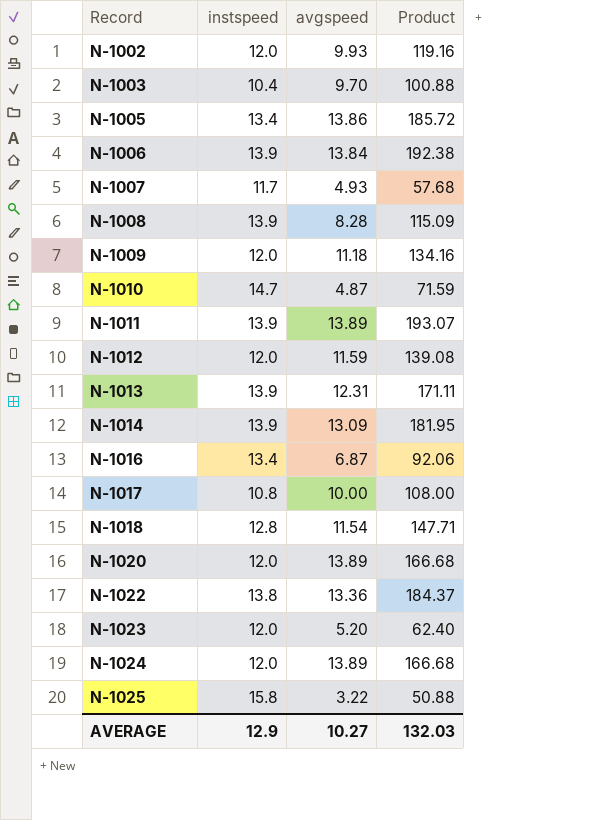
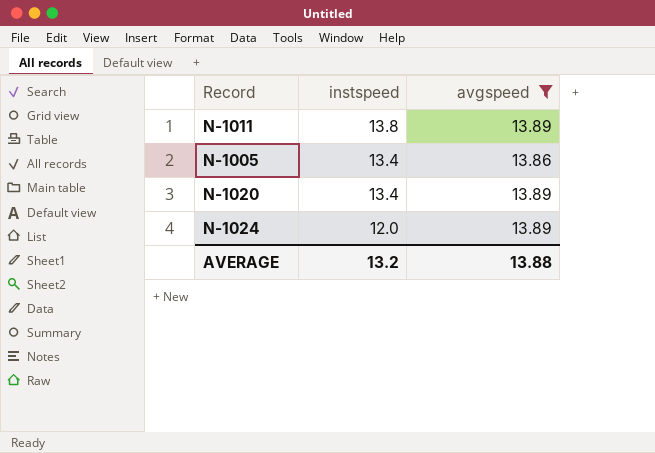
filter: none -> avgspeed >= 13.86
row order: Record ascending -> instspeed descending
column Product | formula: [instspeed] * [avgspeed] -> none
N-1011 | instspeed: 13.9 -> 13.8
N-1020 | instspeed: 12.0 -> 13.4
AVERAGE | instspeed: 12.9 -> 13.2
AVERAGE | avgspeed: 10.27 -> 13.88

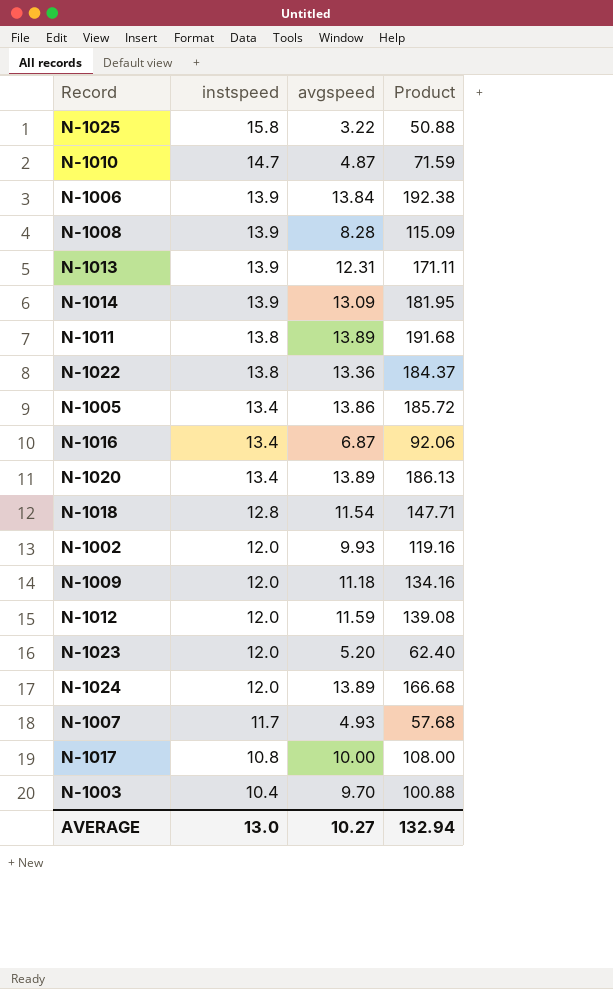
filter: avgspeed >= 13.86 -> none
column Product | formula: none -> [instspeed] * [avgspeed]
AVERAGE | instspeed: 13.2 -> 13.0
AVERAGE | avgspeed: 13.88 -> 10.27

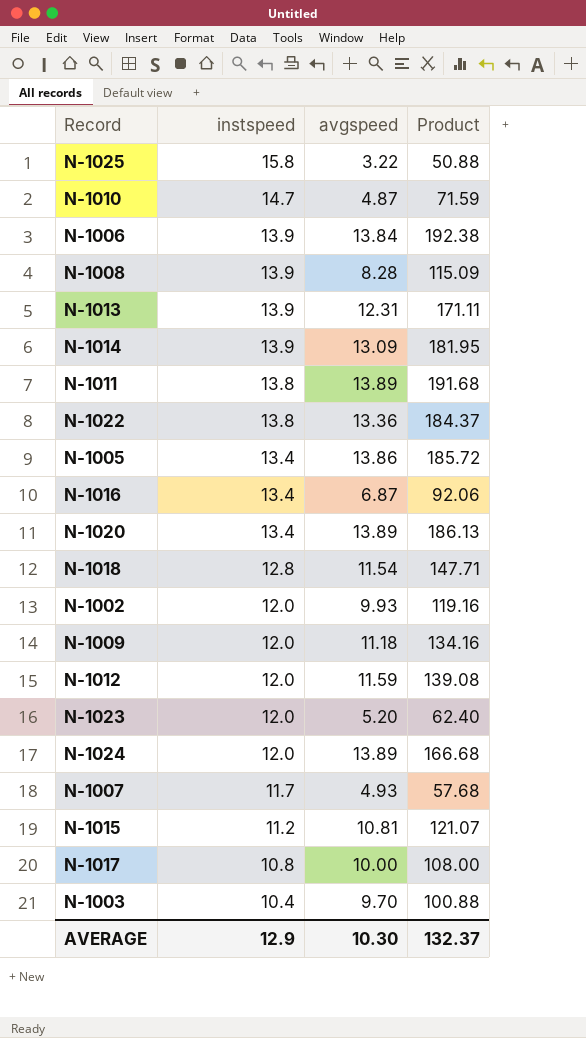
row N-1015: none -> 11.2 | 10.81 | 121.07
AVERAGE | instspeed: 13.0 -> 12.9
AVERAGE | avgspeed: 10.27 -> 10.30
AVERAGE | Product: 132.94 -> 132.37

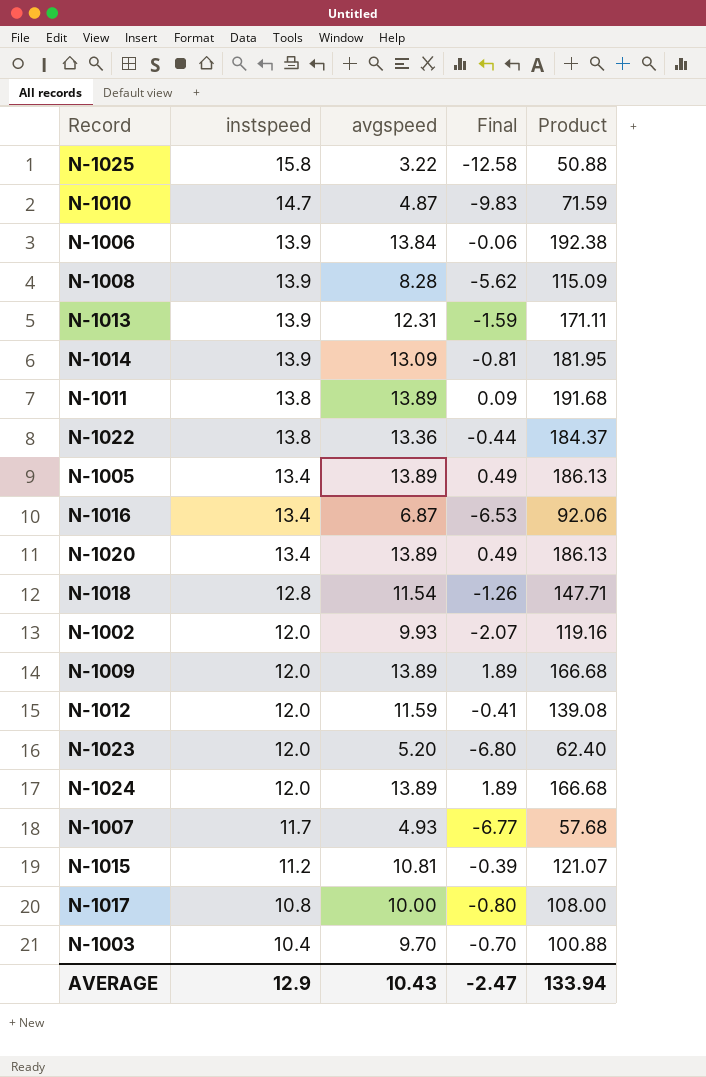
column Final | formula: none -> [avgspeed] - [instspeed]
N-1005 | avgspeed: 13.86 -> 13.89
N-1005 | Product: 185.72 -> 186.13
N-1009 | avgspeed: 11.18 -> 13.89
N-1009 | Product: 134.16 -> 166.68
AVERAGE | avgspeed: 10.30 -> 10.43
AVERAGE | Product: 132.37 -> 133.94

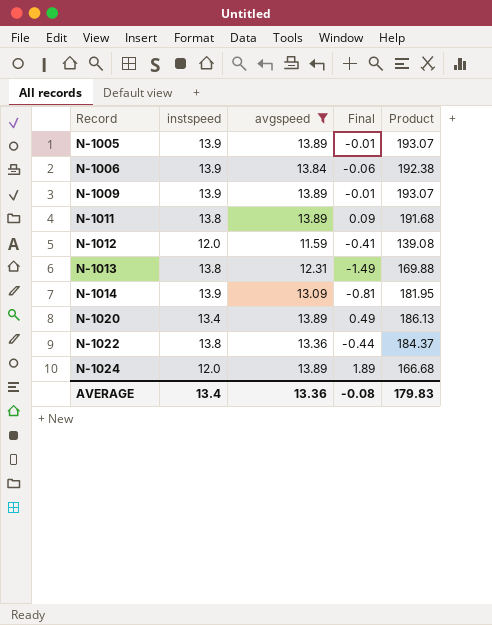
filter: none -> avgspeed >= 11.59
row order: instspeed descending -> Record ascending
N-1005 | instspeed: 13.4 -> 13.9
N-1005 | Final: 0.49 -> -0.01
N-1005 | Product: 186.13 -> 193.07
N-1009 | instspeed: 12.0 -> 13.9
N-1009 | Final: 1.89 -> -0.01
N-1009 | Product: 166.68 -> 193.07
N-1013 | instspeed: 13.9 -> 13.8
N-1013 | Final: -1.59 -> -1.49
N-1013 | Product: 171.11 -> 169.88
AVERAGE | instspeed: 12.9 -> 13.4
AVERAGE | avgspeed: 10.43 -> 13.36
AVERAGE | Final: -2.47 -> -0.08
AVERAGE | Product: 133.94 -> 179.83

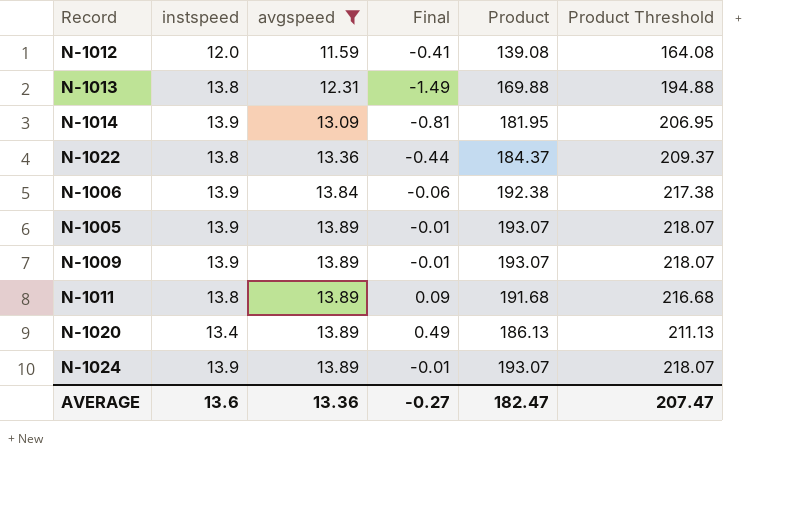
row order: Record ascending -> avgspeed ascending
column Product Threshold | formula: none -> [Product] + 25
N-1024 | instspeed: 12.0 -> 13.9
N-1024 | Final: 1.89 -> -0.01
N-1024 | Product: 166.68 -> 193.07
AVERAGE | instspeed: 13.4 -> 13.6
AVERAGE | Final: -0.08 -> -0.27
AVERAGE | Product: 179.83 -> 182.47

